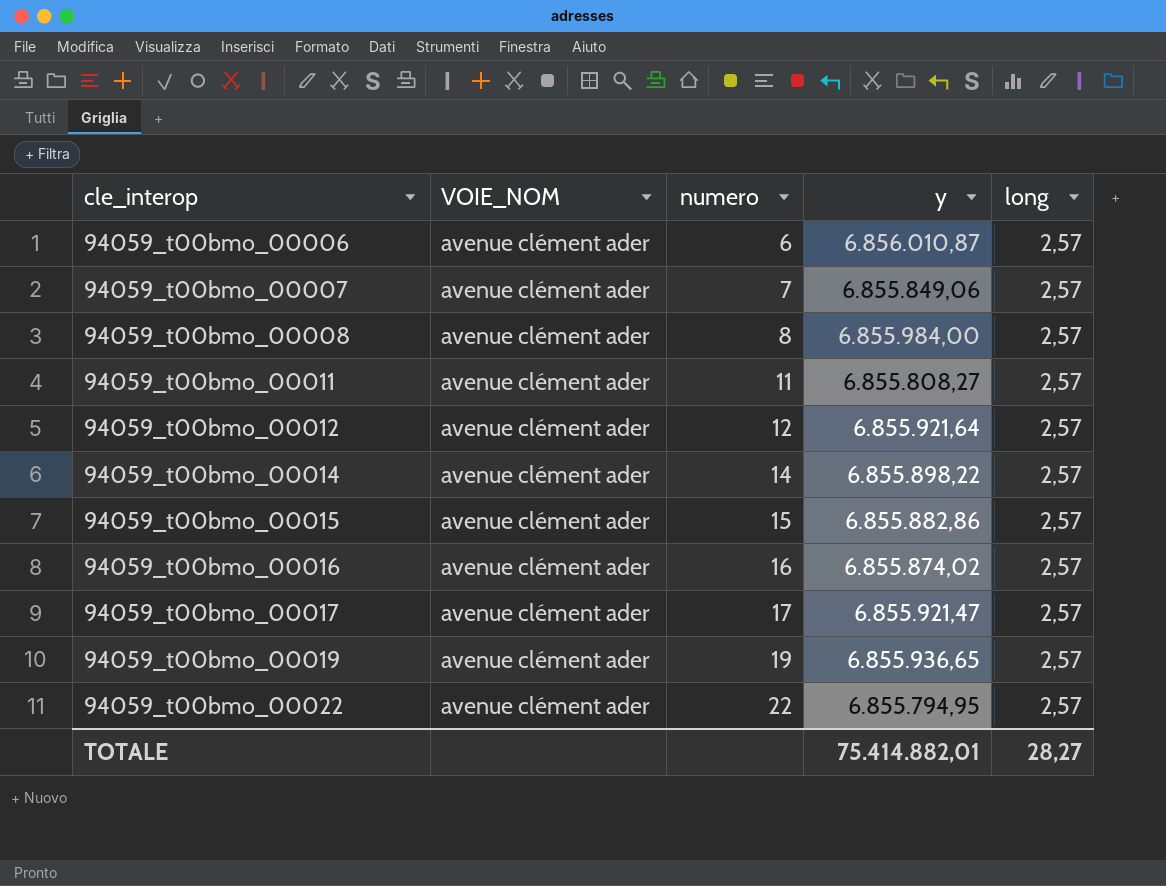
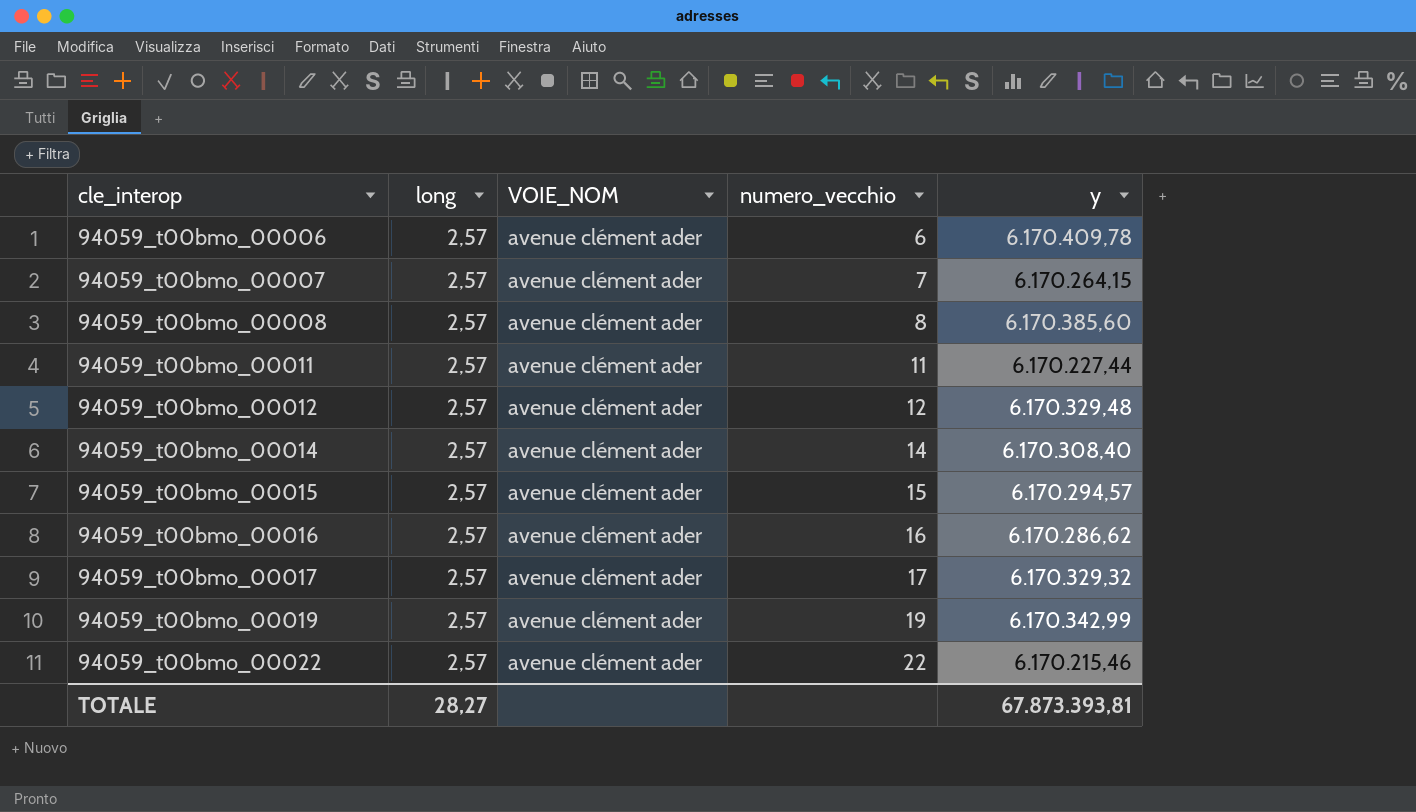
column long | position: 5 -> 2
column name: numero -> numero_vecchio
94059_t00bmo_00006 | y: 6.856.010,87 -> 6.170.409,78
94059_t00bmo_00007 | y: 6.855.849,06 -> 6.170.264,15
94059_t00bmo_00008 | y: 6.855.984,00 -> 6.170.385,60
94059_t00bmo_00011 | y: 6.855.808,27 -> 6.170.227,44
94059_t00bmo_00012 | y: 6.855.921,64 -> 6.170.329,48
94059_t00bmo_00014 | y: 6.855.898,22 -> 6.170.308,40
94059_t00bmo_00015 | y: 6.855.882,86 -> 6.170.294,57
94059_t00bmo_00016 | y: 6.855.874,02 -> 6.170.286,62
94059_t00bmo_00017 | y: 6.855.921,47 -> 6.170.329,32
94059_t00bmo_00019 | y: 6.855.936,65 -> 6.170.342,99
94059_t00bmo_00022 | y: 6.855.794,95 -> 6.170.215,46
TOTALE | y: 75.414.882,01 -> 67.873.393,81

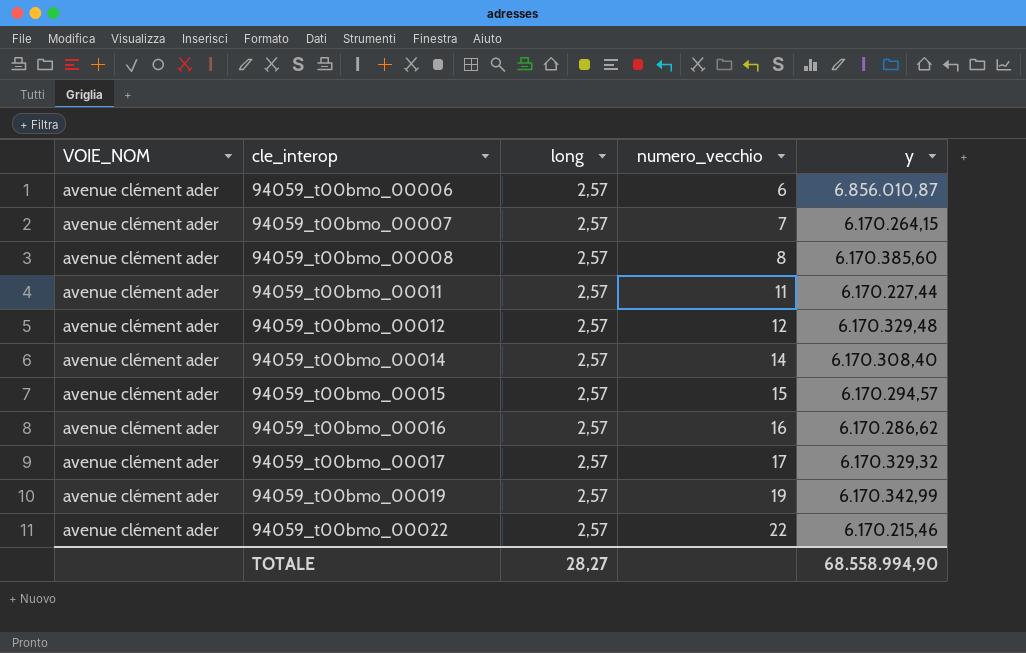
column VOIE_NOM | position: 3 -> 1
94059_t00bmo_00006 | y: 6.170.409,78 -> 6.856.010,87
TOTALE | y: 67.873.393,81 -> 68.558.994,90

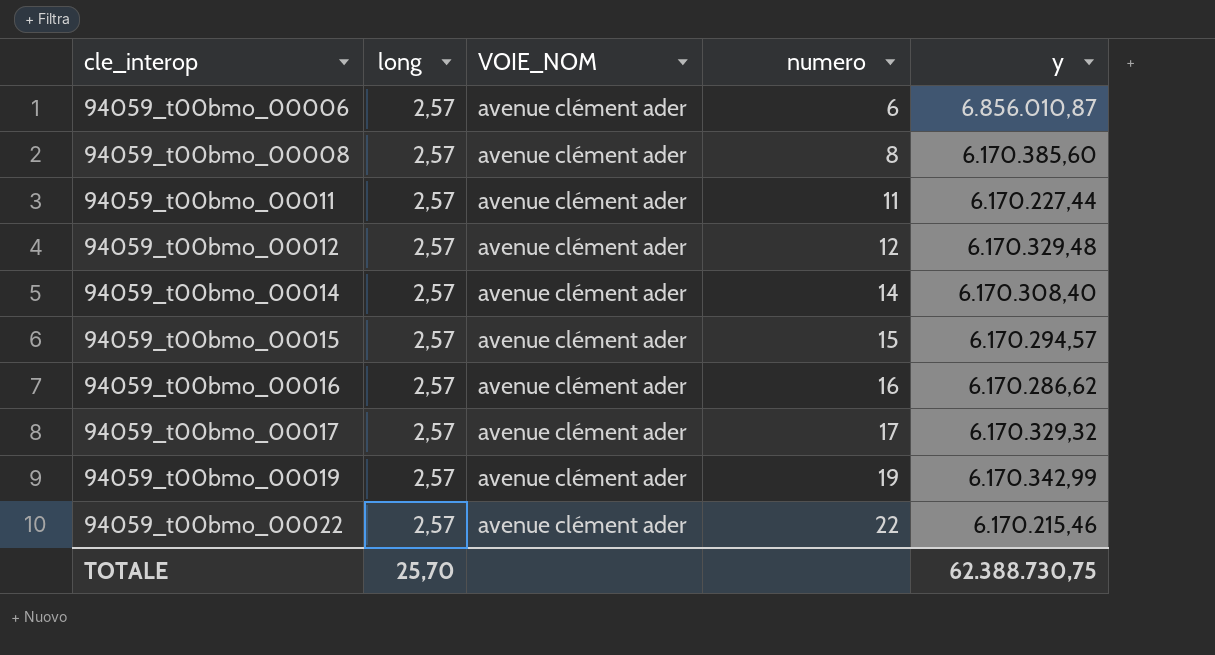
column VOIE_NOM | position: 1 -> 3
column name: numero_vecchio -> numero
row 94059_t00bmo_00007: avenue clément ader | 2,57 | 7 | 6.170.264,15 -> none
TOTALE | long: 28,27 -> 25,70
TOTALE | y: 68.558.994,90 -> 62.388.730,75

